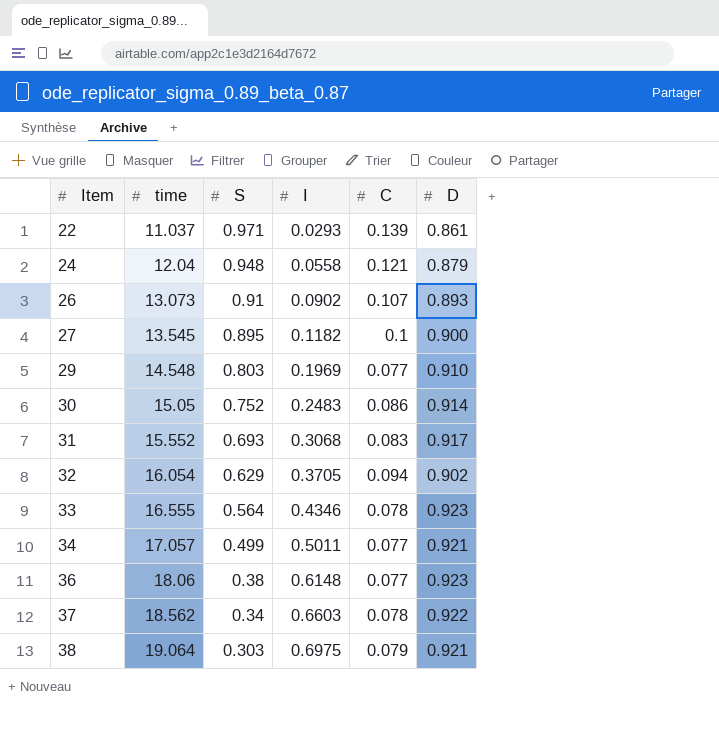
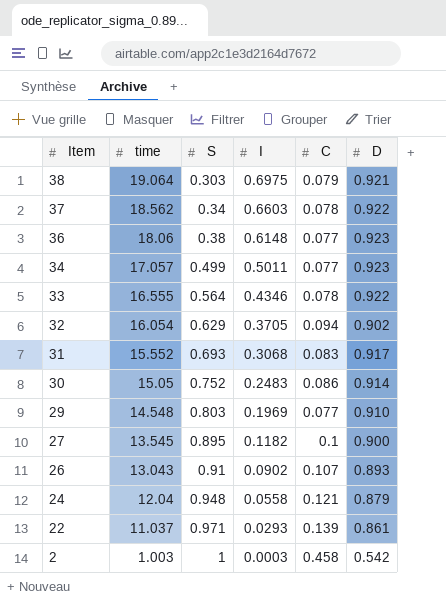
row order: Item ascending -> Item descending
34 | D: 0.921 -> 0.923
33 | D: 0.923 -> 0.922
26 | time: 13.073 -> 13.043
row 2: none -> 1.003 | 1 | 0.0003 | 0.458 | 0.542

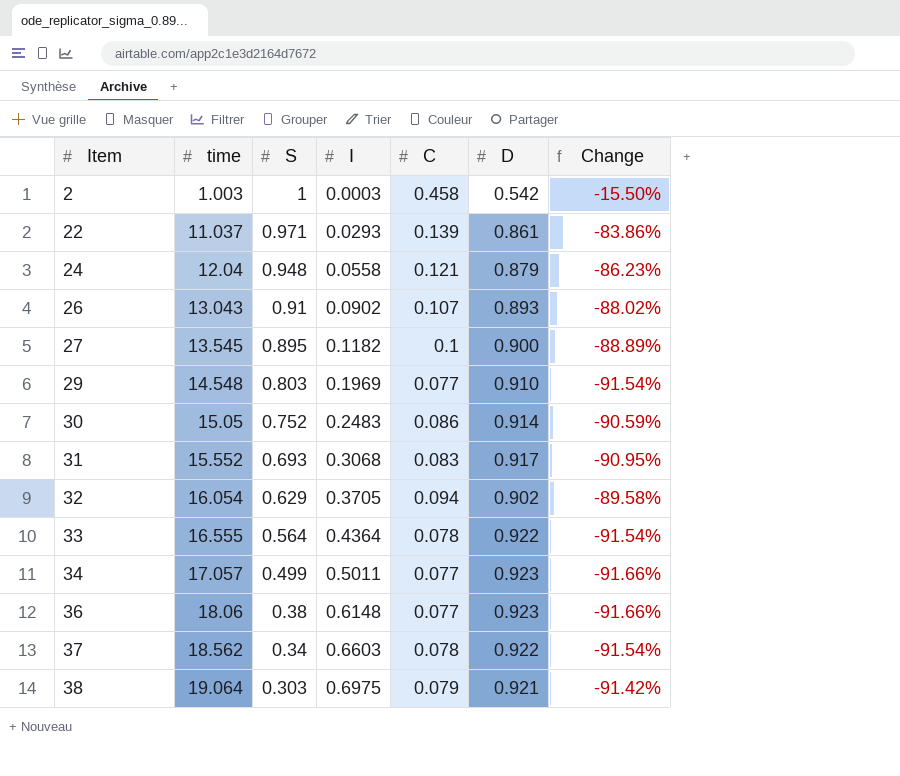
row order: Item descending -> Item ascending
column Change | formula: none -> ([C] - [D]) / [D]
33 | I: 0.4346 -> 0.4364

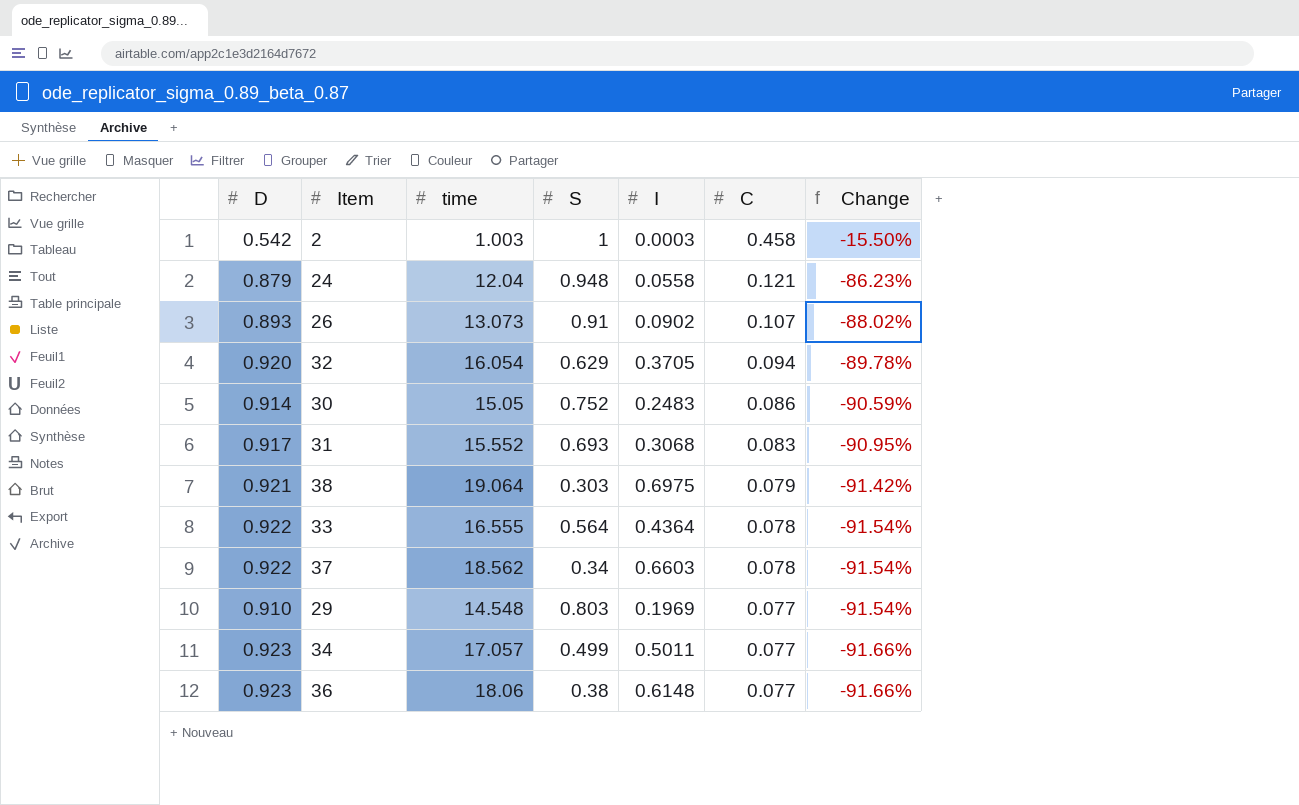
row order: Item ascending -> C descending
column D | position: 6 -> 1
row 22: 11.037 | 0.971 | 0.0293 | 0.139 | 0.861 | -83.86% -> none
row 27: 13.545 | 0.895 | 0.1182 | 0.1 | 0.900 | -88.89% -> none
26 | time: 13.043 -> 13.073
32 | D: 0.902 -> 0.920
32 | Change: -89.58% -> -89.78%

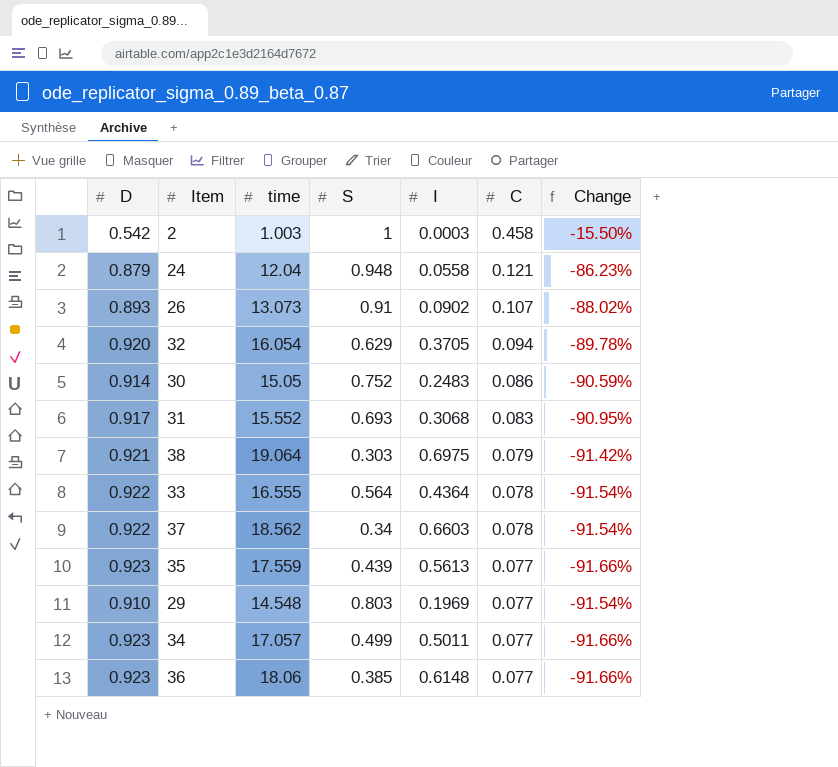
row 35: none -> 0.923 | 17.559 | 0.439 | 0.5613 | 0.077 | -91.66%
36 | S: 0.38 -> 0.385

